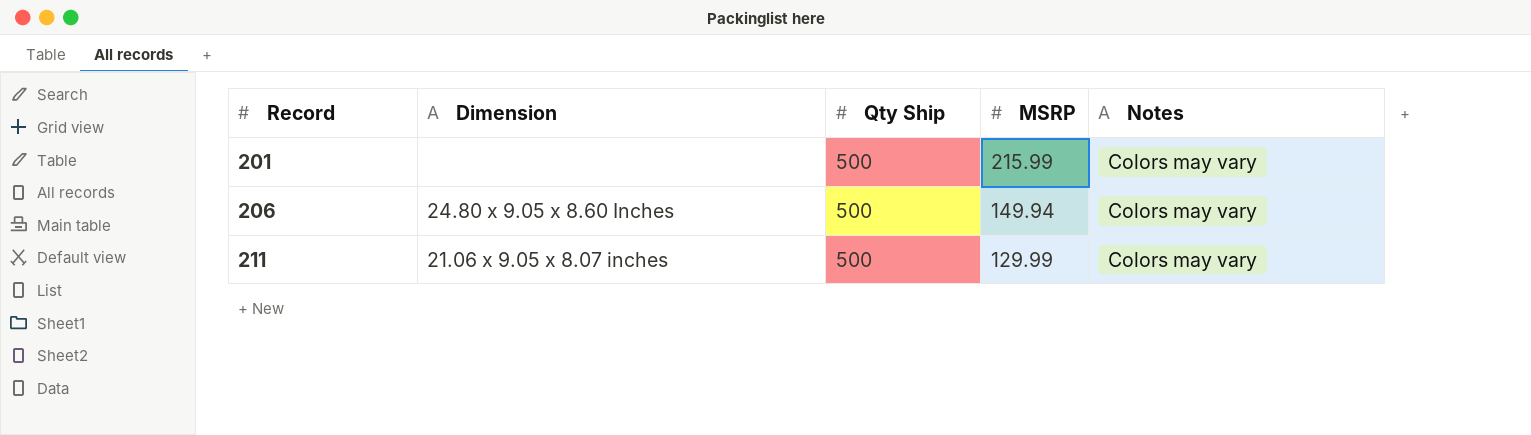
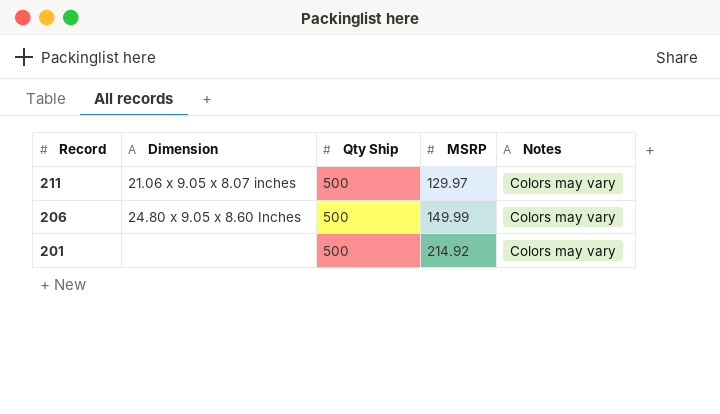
row order: Record ascending -> Record descending
211 | MSRP: 129.99 -> 129.97
206 | MSRP: 149.94 -> 149.99
201 | MSRP: 215.99 -> 214.92

